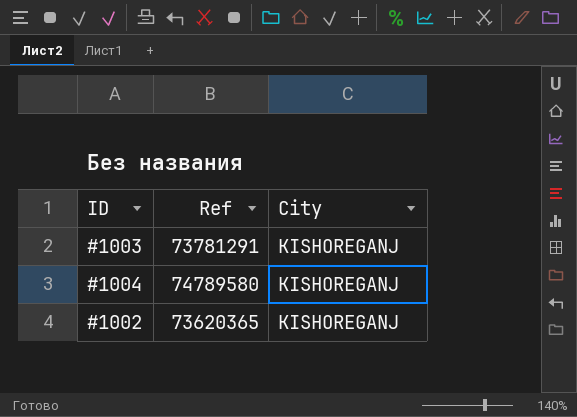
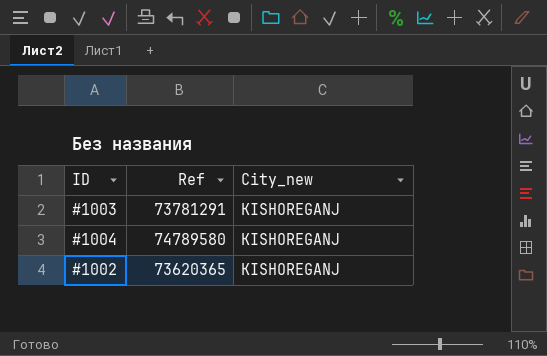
column name: City -> City_new

